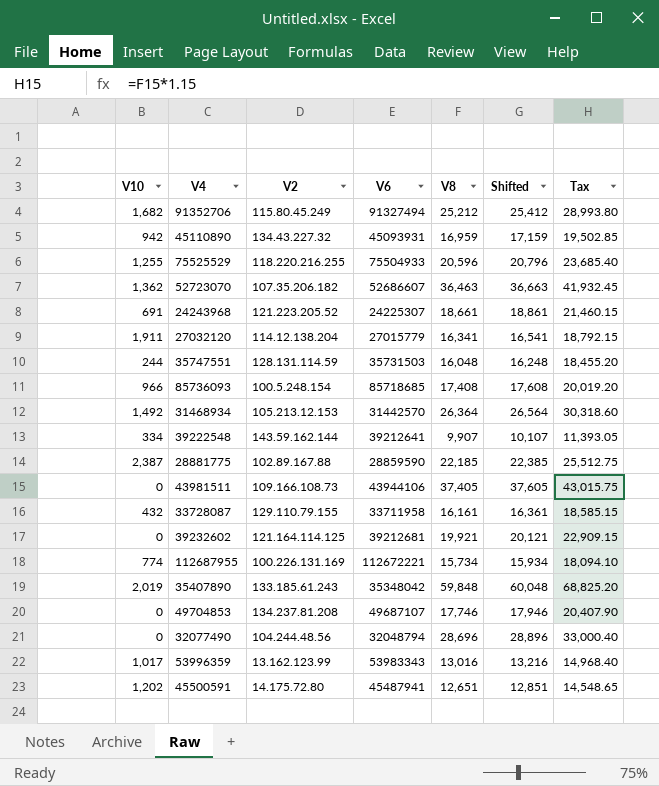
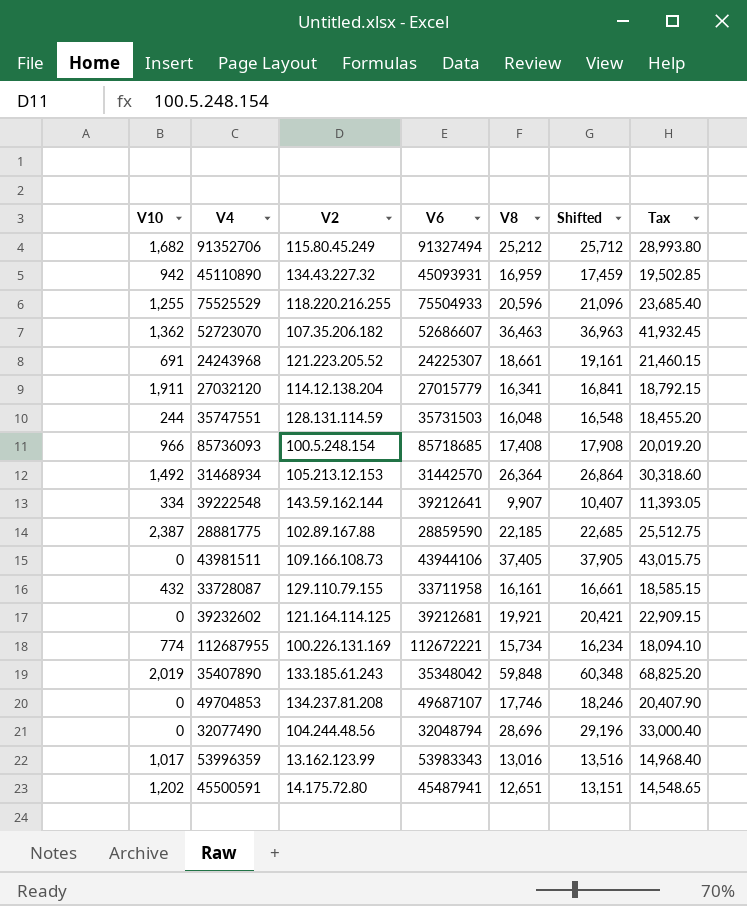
column Shifted | formula: [V8] + 200 -> [V8] + 500

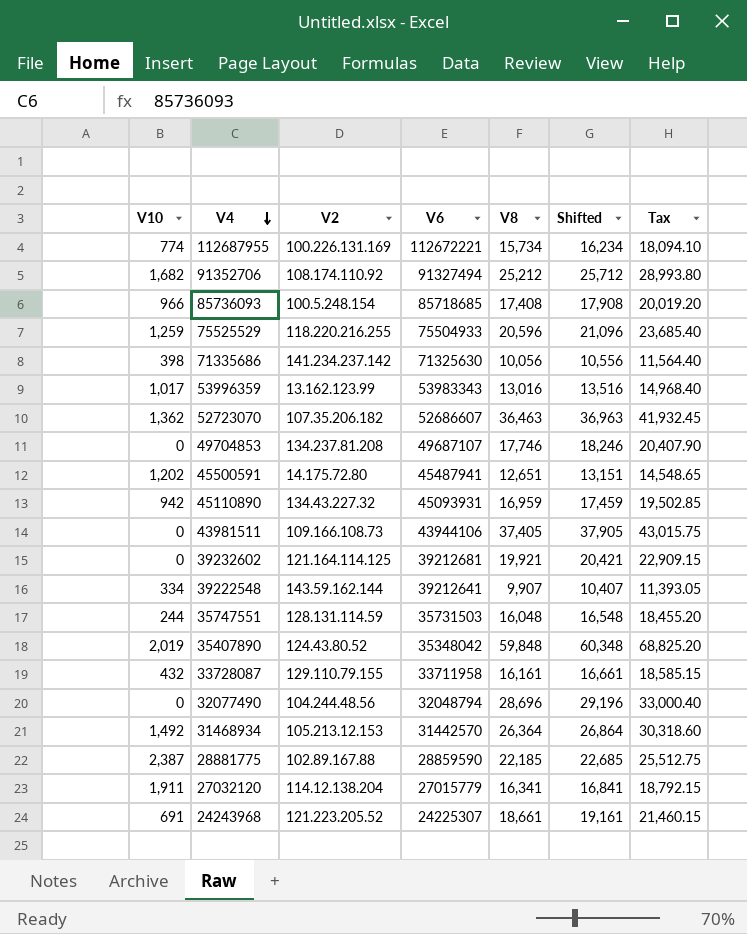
row order: none -> V4 descending
91352706 | V2: 115.80.45.249 -> 108.174.110.92
75525529 | V10: 1,255 -> 1,259
row 71335686: none -> 398 | 141.234.237.142 | 71325630 | 10,056 | 10,556 | 11,564.40
35407890 | V2: 133.185.61.243 -> 124.43.80.52

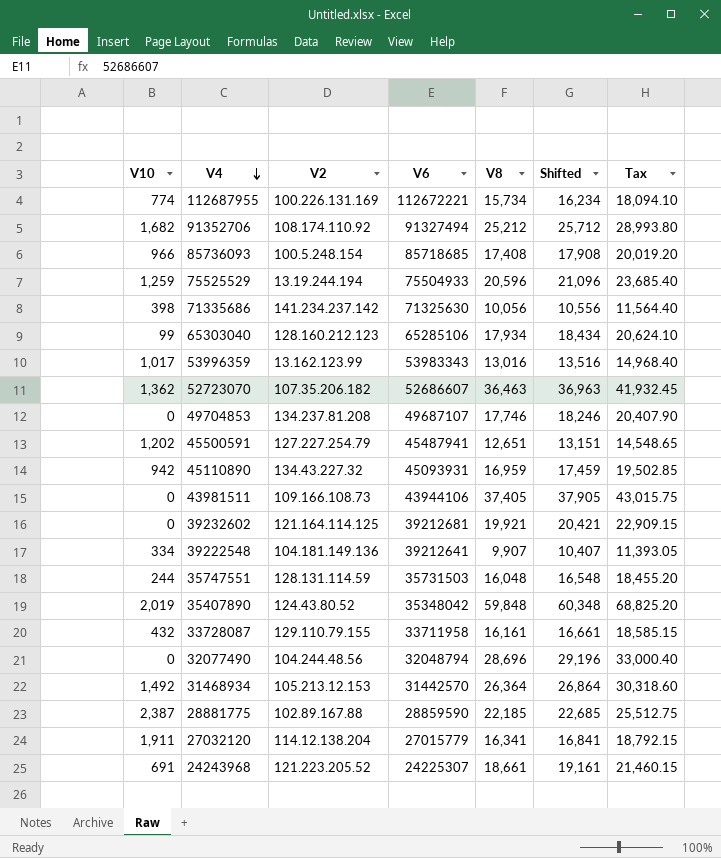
75525529 | V2: 118.220.216.255 -> 13.19.244.194
row 65303040: none -> 99 | 128.160.212.123 | 65285106 | 17,934 | 18,434 | 20,624.10
45500591 | V2: 14.175.72.80 -> 127.227.254.79
39222548 | V2: 143.59.162.144 -> 104.181.149.136

